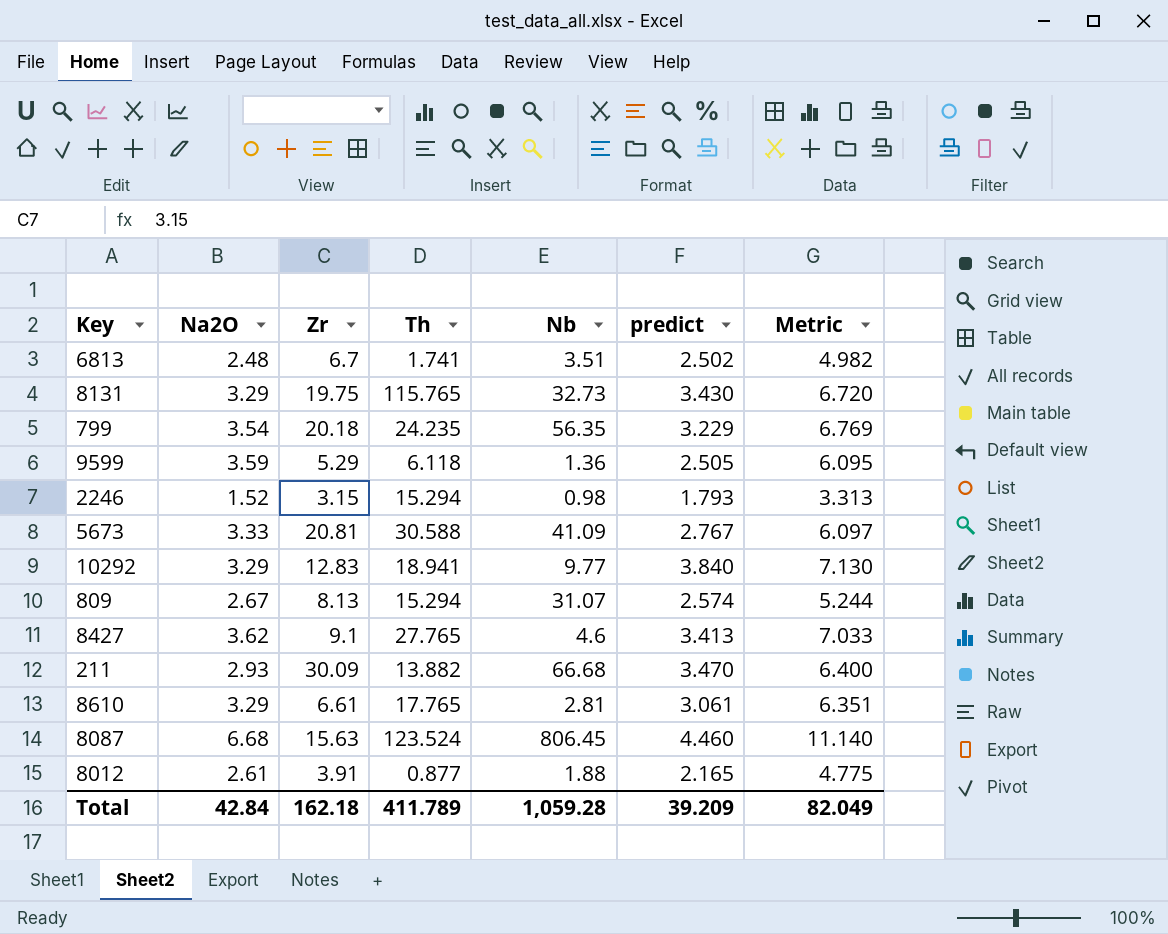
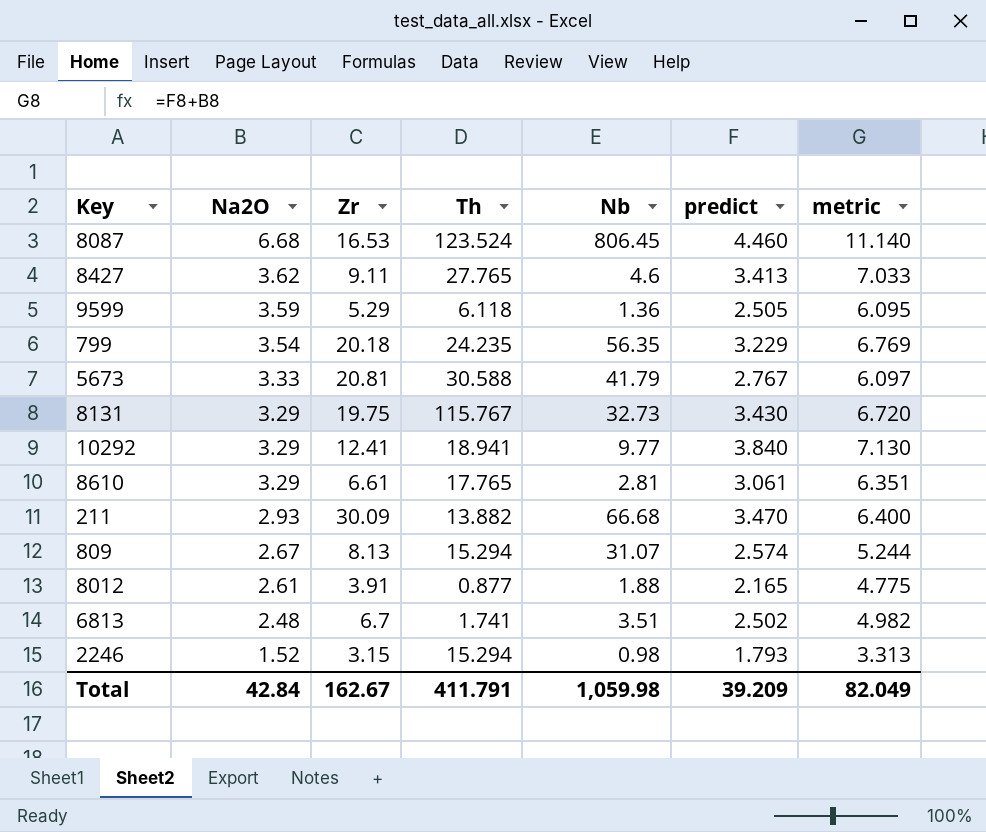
row order: none -> Na2O descending
column name: Metric -> metric
8087 | Zr: 15.63 -> 16.53
8427 | Zr: 9.1 -> 9.11
5673 | Nb: 41.09 -> 41.79
8131 | Th: 115.765 -> 115.767
10292 | Zr: 12.83 -> 12.41
Total | Zr: 162.18 -> 162.67
Total | Th: 411.789 -> 411.791
Total | Nb: 1,059.28 -> 1,059.98

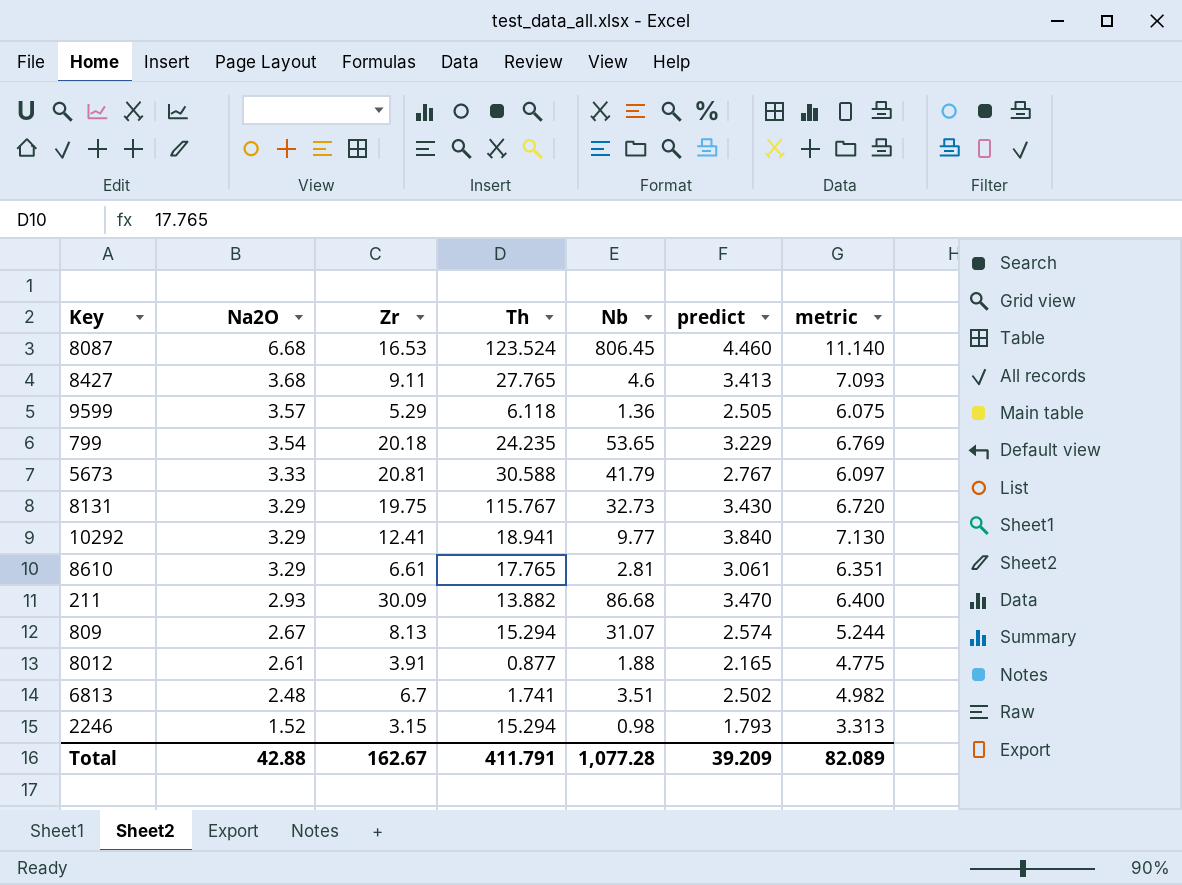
8427 | Na2O: 3.62 -> 3.68
8427 | metric: 7.033 -> 7.093
9599 | Na2O: 3.59 -> 3.57
9599 | metric: 6.095 -> 6.075
799 | Nb: 56.35 -> 53.65
211 | Nb: 66.68 -> 86.68
Total | Na2O: 42.84 -> 42.88
Total | Nb: 1,059.98 -> 1,077.28
Total | metric: 82.049 -> 82.089

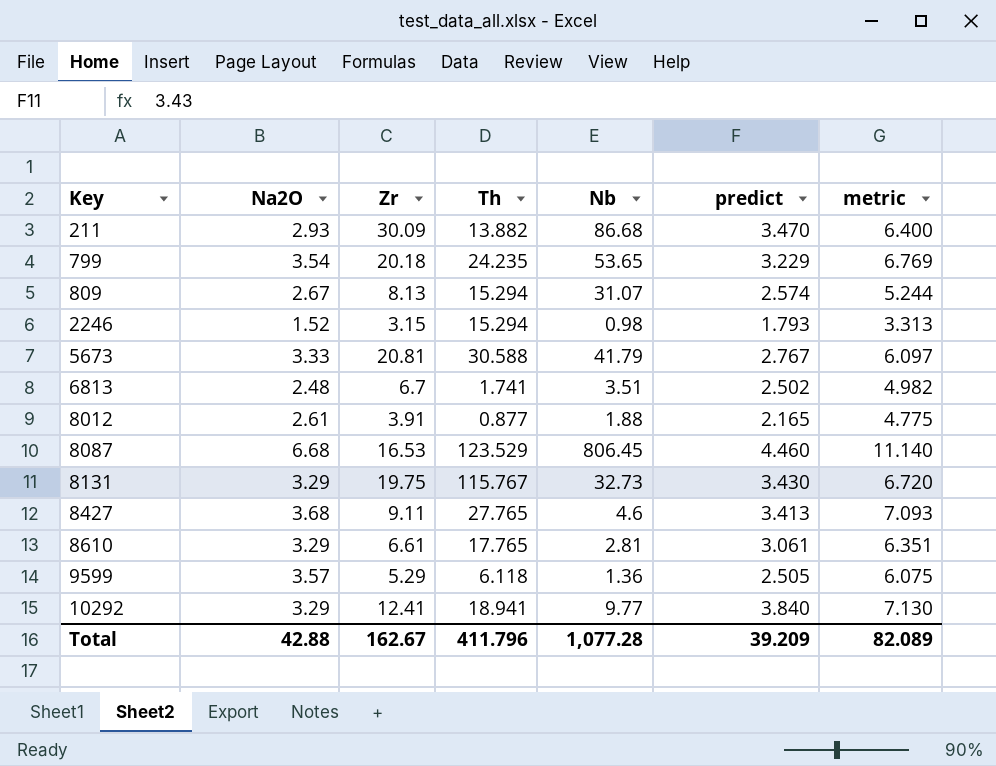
row order: Na2O descending -> Key ascending
8087 | Th: 123.524 -> 123.529
Total | Th: 411.791 -> 411.796

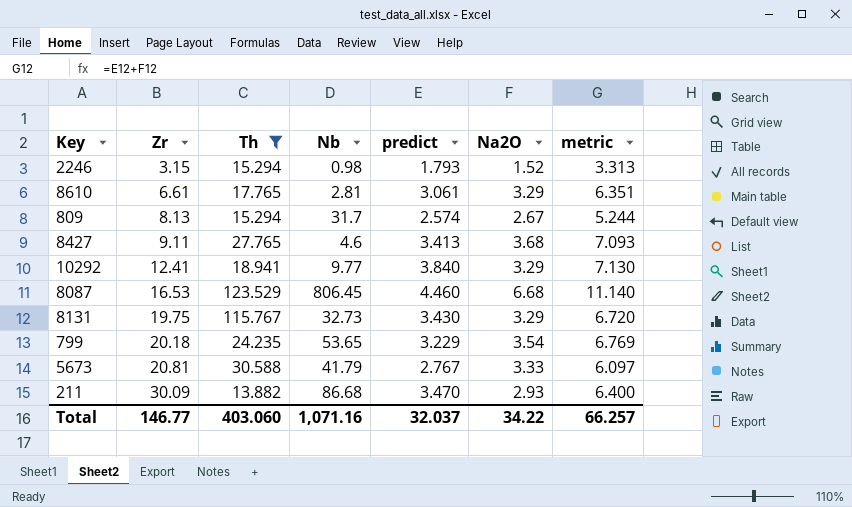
filter: none -> Th >= 13.882
row order: Key ascending -> Zr ascending
column Na2O | position: 2 -> 6
809 | Nb: 31.07 -> 31.7
Total | Zr: 162.67 -> 146.77
Total | Th: 411.796 -> 403.060
Total | Nb: 1,077.28 -> 1,071.16
Total | predict: 39.209 -> 32.037
Total | Na2O: 42.88 -> 34.22
Total | metric: 82.089 -> 66.257

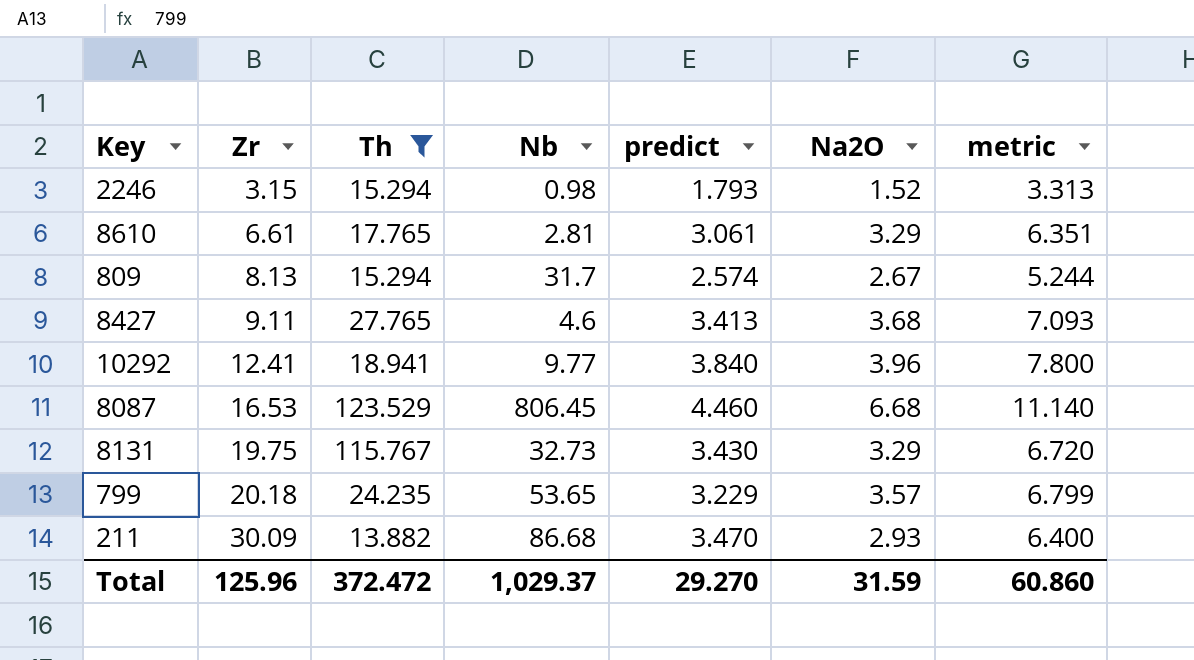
row 5673: 20.81 | 30.588 | 41.79 | 2.767 | 3.33 | 6.097 -> none
10292 | Na2O: 3.29 -> 3.96
10292 | metric: 7.130 -> 7.800
799 | Na2O: 3.54 -> 3.57
799 | metric: 6.769 -> 6.799
Total | Zr: 146.77 -> 125.96
Total | Th: 403.060 -> 372.472
Total | Nb: 1,071.16 -> 1,029.37
Total | predict: 32.037 -> 29.270
Total | Na2O: 34.22 -> 31.59
Total | metric: 66.257 -> 60.860

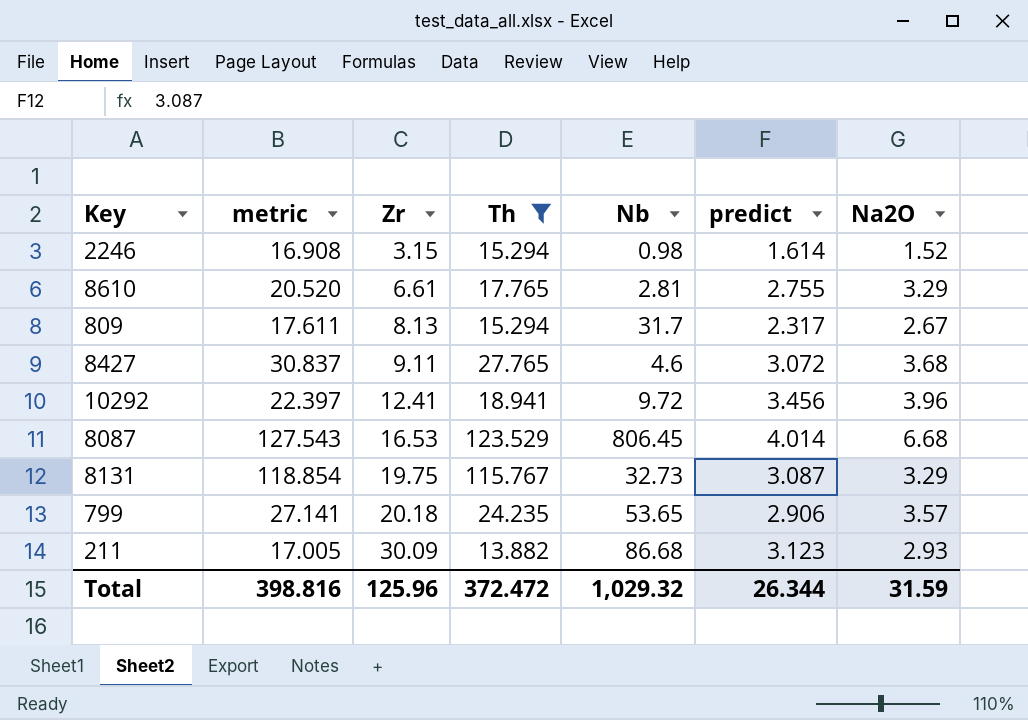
column metric | formula: [predict] + [Na2O] -> [Th] + [predict]
column metric | position: 7 -> 2
2246 | predict: 1.793 -> 1.614
8610 | predict: 3.061 -> 2.755
809 | predict: 2.574 -> 2.317
8427 | predict: 3.413 -> 3.072
10292 | Nb: 9.77 -> 9.72
10292 | predict: 3.840 -> 3.456
8087 | predict: 4.460 -> 4.014
8131 | predict: 3.430 -> 3.087
799 | predict: 3.229 -> 2.906
211 | predict: 3.470 -> 3.123
Total | metric: 60.860 -> 398.816
Total | Nb: 1,029.37 -> 1,029.32
Total | predict: 29.270 -> 26.344

